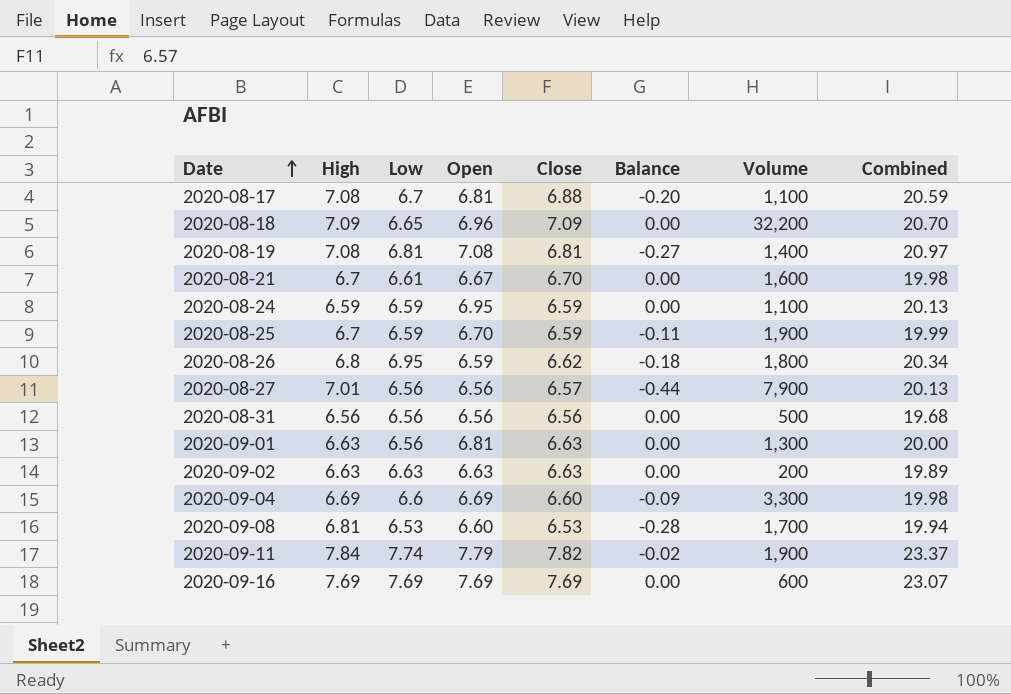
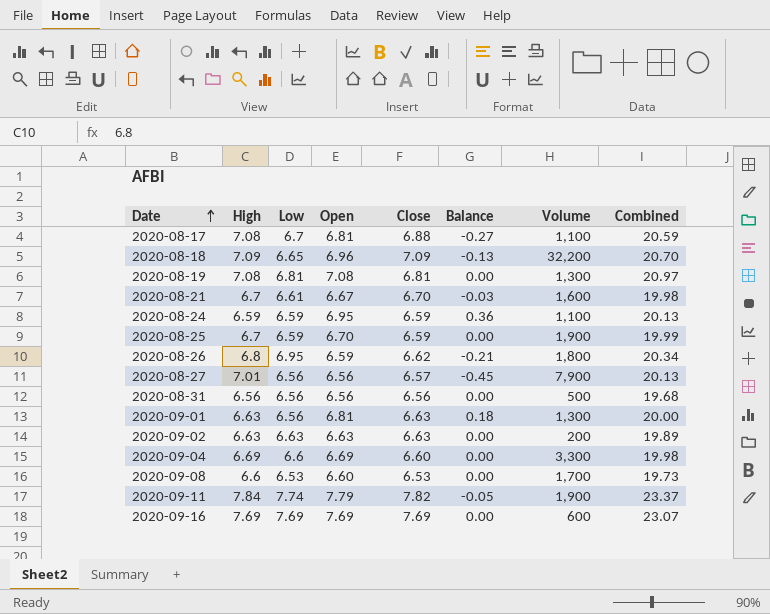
column Balance | formula: [Close] - [High] -> [Open] - [High]
2020-08-19 | Volume: 1,400 -> 1,300
2020-09-08 | High: 6.81 -> 6.6
2020-09-08 | Combined: 19.94 -> 19.73

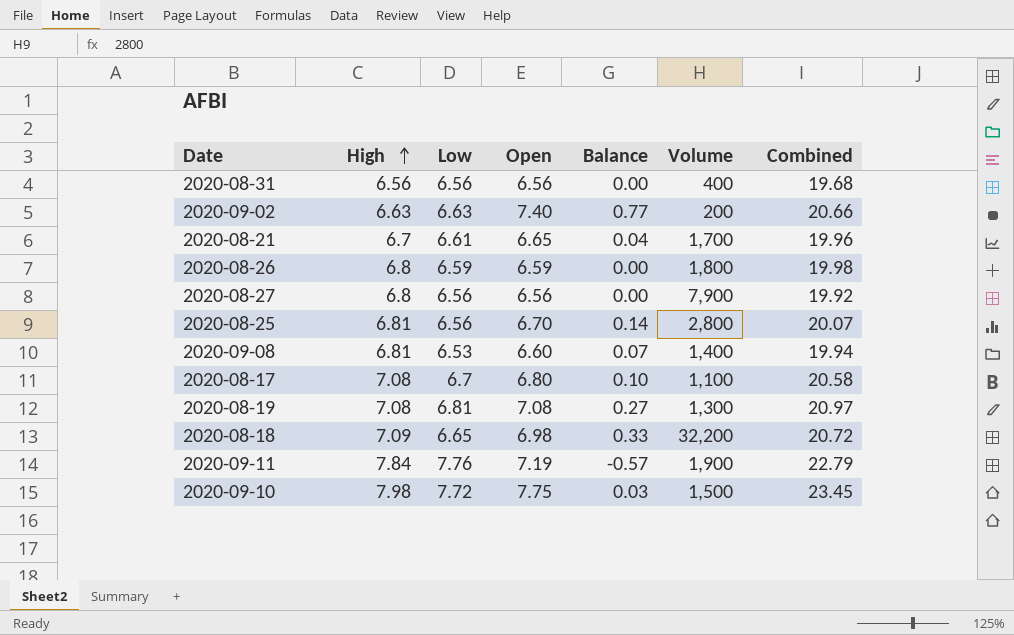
row order: Date ascending -> High ascending
column Close | position: 5 -> none
column Balance | formula: [Open] - [High] -> [Open] - [Low]
row 2020-08-24: 6.59 | 6.59 | 6.95 | 6.59 | 0.36 | 1,100 | 20.13 -> none
row 2020-09-01: 6.63 | 6.56 | 6.81 | 6.63 | 0.18 | 1,300 | 20.00 -> none
row 2020-09-04: 6.69 | 6.6 | 6.69 | 6.60 | 0.00 | 3,300 | 19.98 -> none
row 2020-09-16: 7.69 | 7.69 | 7.69 | 7.69 | 0.00 | 600 | 23.07 -> none
2020-08-31 | Volume: 500 -> 400
2020-09-02 | Open: 6.63 -> 7.40
2020-09-02 | Combined: 19.89 -> 20.66
2020-08-21 | Open: 6.67 -> 6.65
2020-08-21 | Volume: 1,600 -> 1,700
2020-08-21 | Combined: 19.98 -> 19.96
2020-08-26 | Low: 6.95 -> 6.59
2020-08-26 | Combined: 20.34 -> 19.98
2020-08-27 | High: 7.01 -> 6.8
2020-08-27 | Combined: 20.13 -> 19.92
2020-08-25 | High: 6.7 -> 6.81
2020-08-25 | Low: 6.59 -> 6.56
2020-08-25 | Volume: 1,900 -> 2,800
2020-08-25 | Combined: 19.99 -> 20.07
2020-09-08 | High: 6.6 -> 6.81
2020-09-08 | Volume: 1,700 -> 1,400
2020-09-08 | Combined: 19.73 -> 19.94
2020-08-17 | Open: 6.81 -> 6.80
2020-08-17 | Combined: 20.59 -> 20.58
2020-08-18 | Open: 6.96 -> 6.98
2020-08-18 | Combined: 20.70 -> 20.72
2020-09-11 | Low: 7.74 -> 7.76
2020-09-11 | Open: 7.79 -> 7.19
2020-09-11 | Combined: 23.37 -> 22.79
row 2020-09-10: none -> 7.98 | 7.72 | 7.75 | 0.03 | 1,500 | 23.45

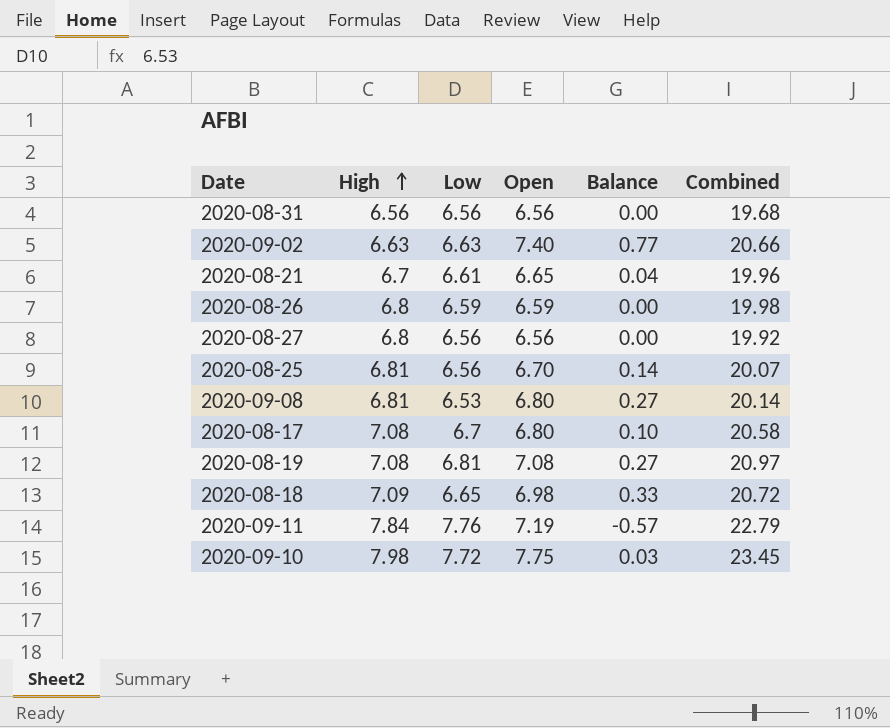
column Volume | position: 6 -> none
2020-09-08 | Open: 6.60 -> 6.80
2020-09-08 | Balance: 0.07 -> 0.27
2020-09-08 | Combined: 19.94 -> 20.14

